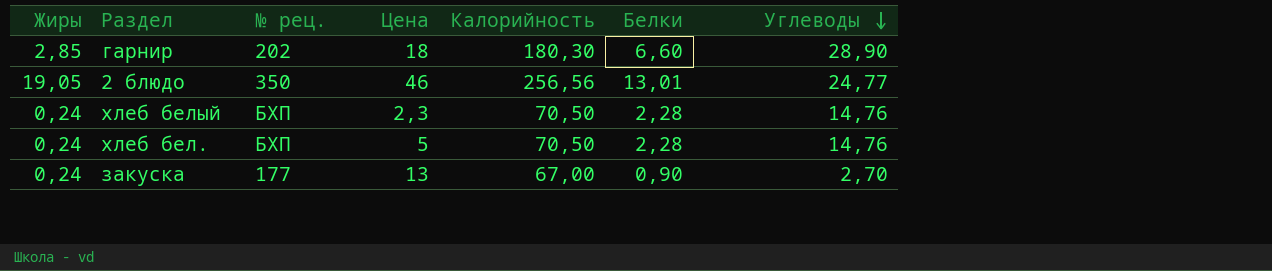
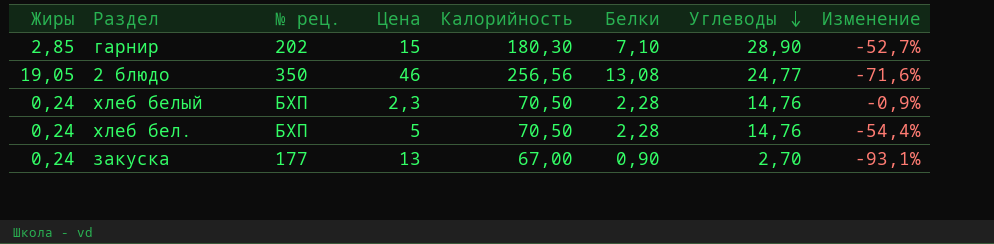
column Изменение | formula: none -> ([Белки] - [Цена]) / [Цена]
гарнир | Цена: 18 -> 15
гарнир | Белки: 6,60 -> 7,10
2 блюдо | Белки: 13,01 -> 13,08

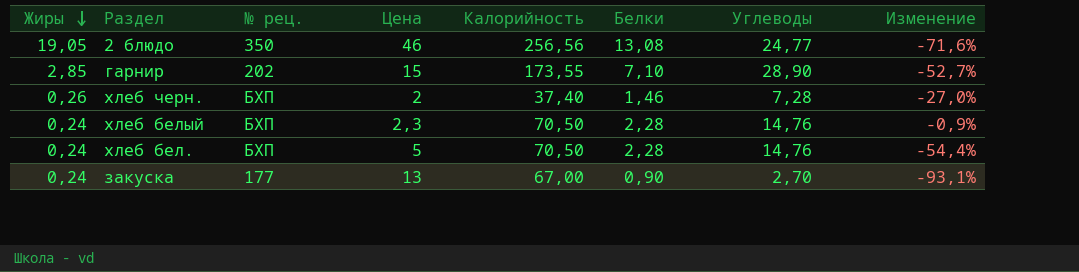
row order: Углеводы descending -> Жиры descending
гарнир | Калорийность: 180,30 -> 173,55
row хлеб черн.: none -> 0,26 | БХП | 2 | 37,40 | 1,46 | 7,28 | -27,0%

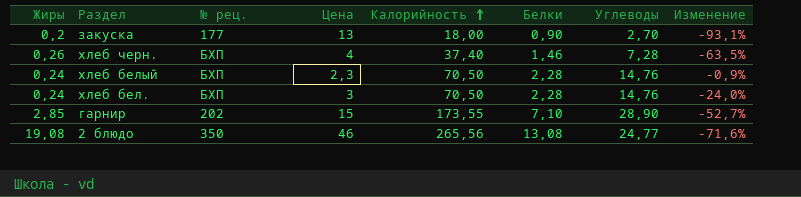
row order: Жиры descending -> Калорийность ascending
закуска | Жиры: 0,24 -> 0,2
закуска | Калорийность: 67,00 -> 18,00
хлеб черн. | Цена: 2 -> 4
хлеб черн. | Изменение: -27,0% -> -63,5%
хлеб бел. | Цена: 5 -> 3
хлеб бел. | Изменение: -54,4% -> -24,0%
2 блюдо | Жиры: 19,05 -> 19,08
2 блюдо | Калорийность: 256,56 -> 265,56

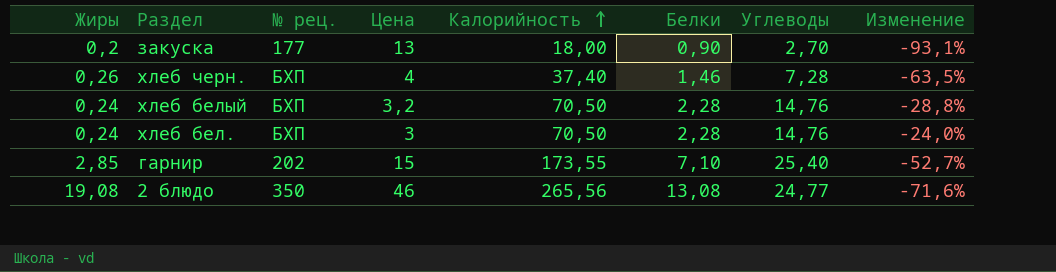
хлеб белый | Цена: 2,3 -> 3,2
хлеб белый | Изменение: -0,9% -> -28,8%
гарнир | Углеводы: 28,90 -> 25,40

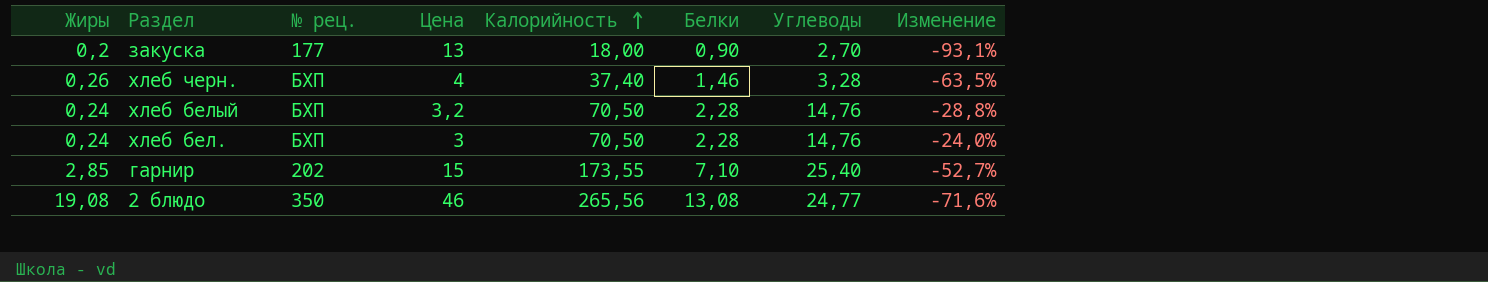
хлеб черн. | Углеводы: 7,28 -> 3,28

